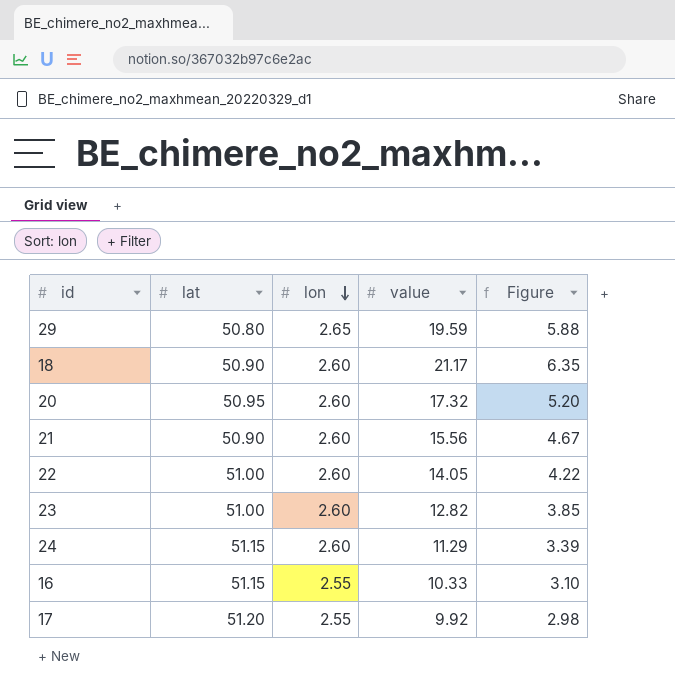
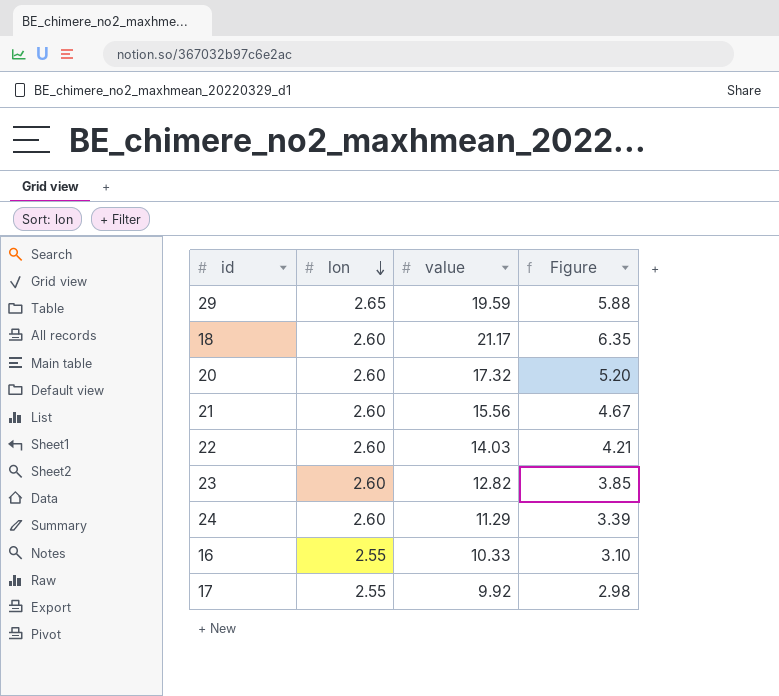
column lat | position: 2 -> none
22 | value: 14.05 -> 14.03
22 | Figure: 4.22 -> 4.21

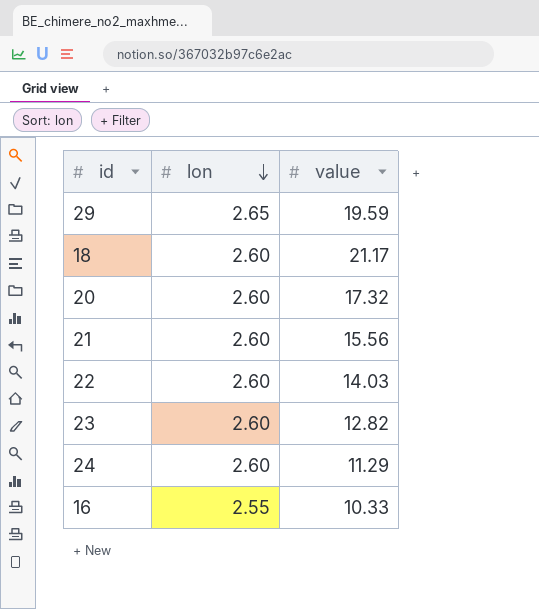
column Figure | formula: [value] * 0.3 -> none
row 17: 2.55 | 9.92 | 2.98 -> none

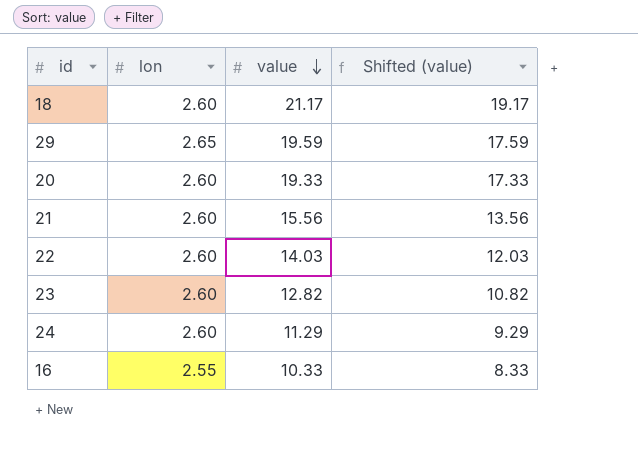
row order: lon descending -> value descending
column Shifted (value) | formula: none -> [value] - 2
20 | value: 17.32 -> 19.33

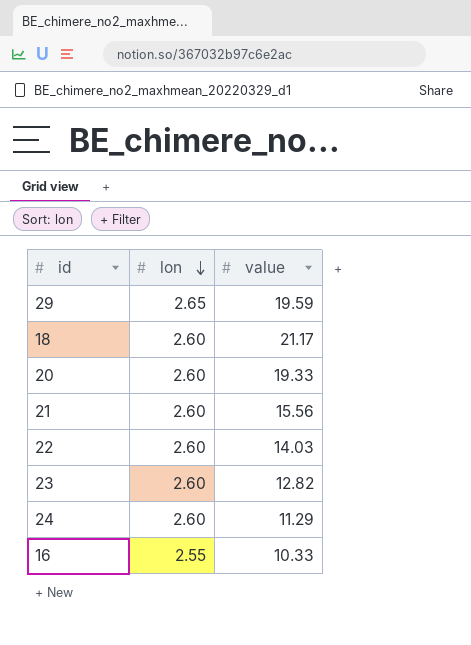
row order: value descending -> lon descending
column Shifted (value) | formula: [value] - 2 -> none

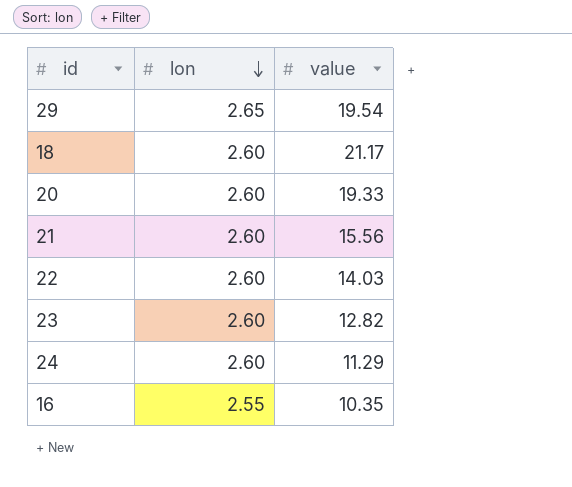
29 | value: 19.59 -> 19.54
16 | value: 10.33 -> 10.35

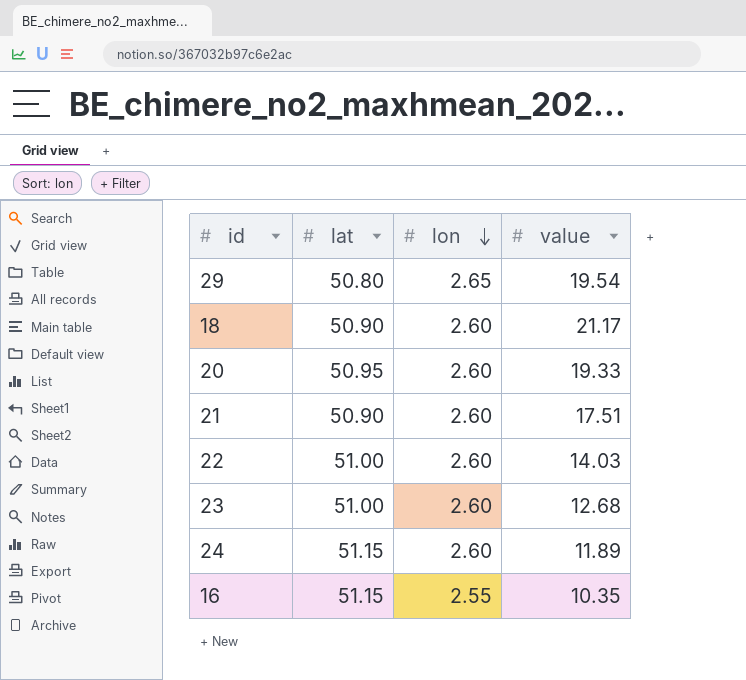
column lat | position: none -> 2
21 | value: 15.56 -> 17.51
23 | value: 12.82 -> 12.68
24 | value: 11.29 -> 11.89

